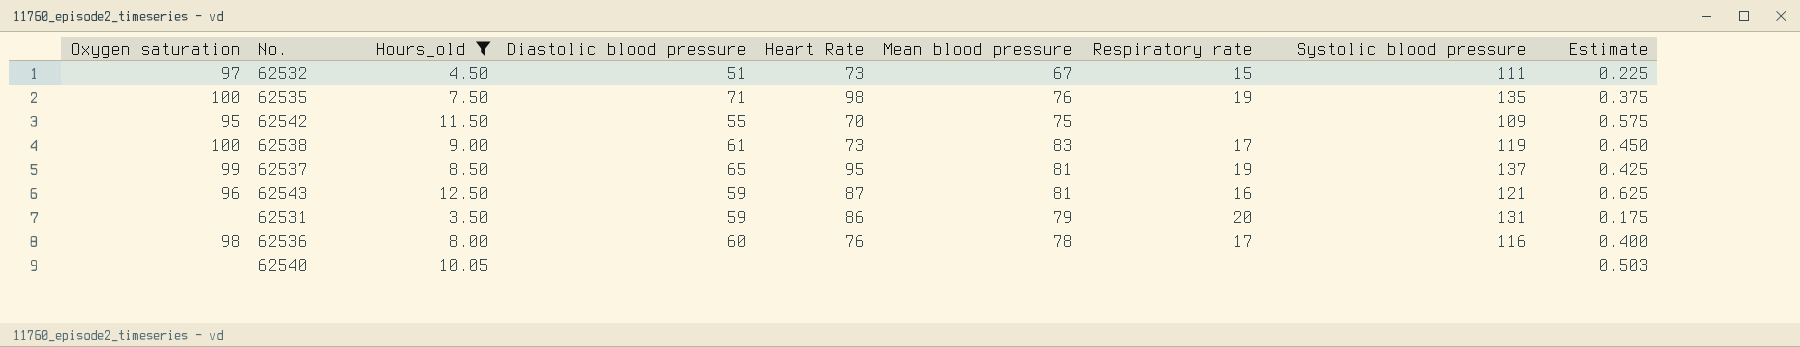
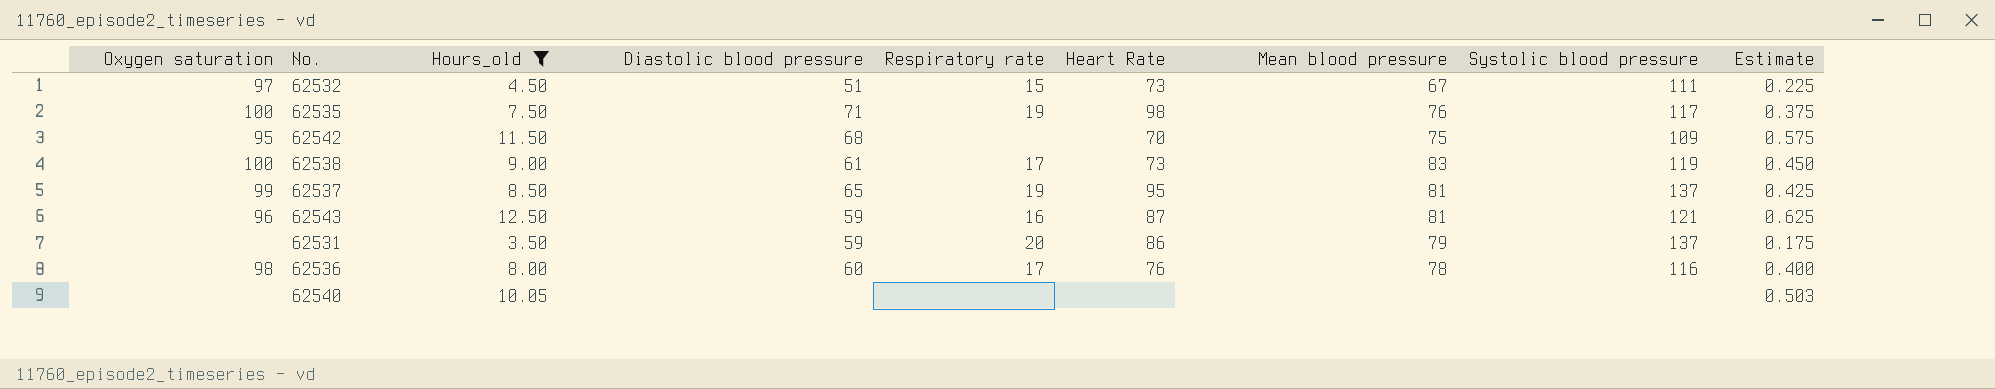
column Respiratory rate | position: 7 -> 5
62535 | Systolic blood pressure: 135 -> 117
62542 | Diastolic blood pressure: 55 -> 68
62531 | Systolic blood pressure: 131 -> 137

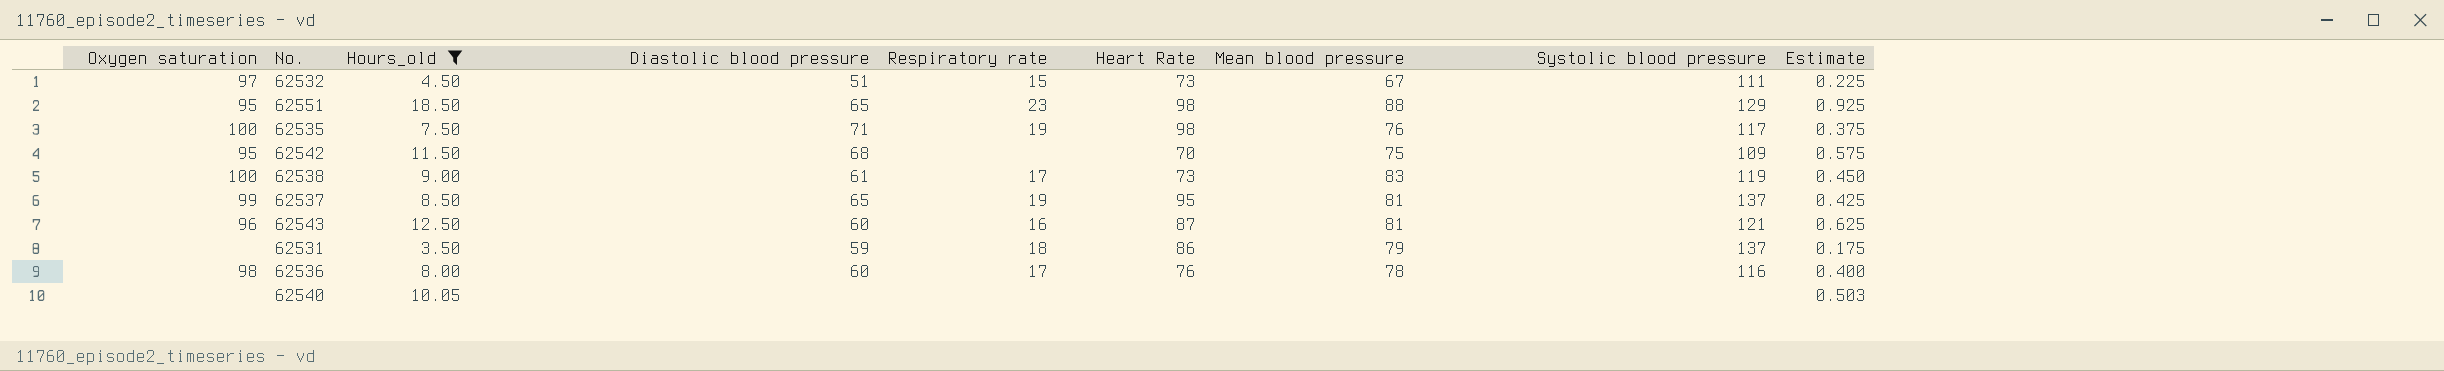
row 62551: none -> 95 | 18.50 | 65 | 23 | 98 | 88 | 129 | 0.925
62543 | Diastolic blood pressure: 59 -> 60
62531 | Respiratory rate: 20 -> 18

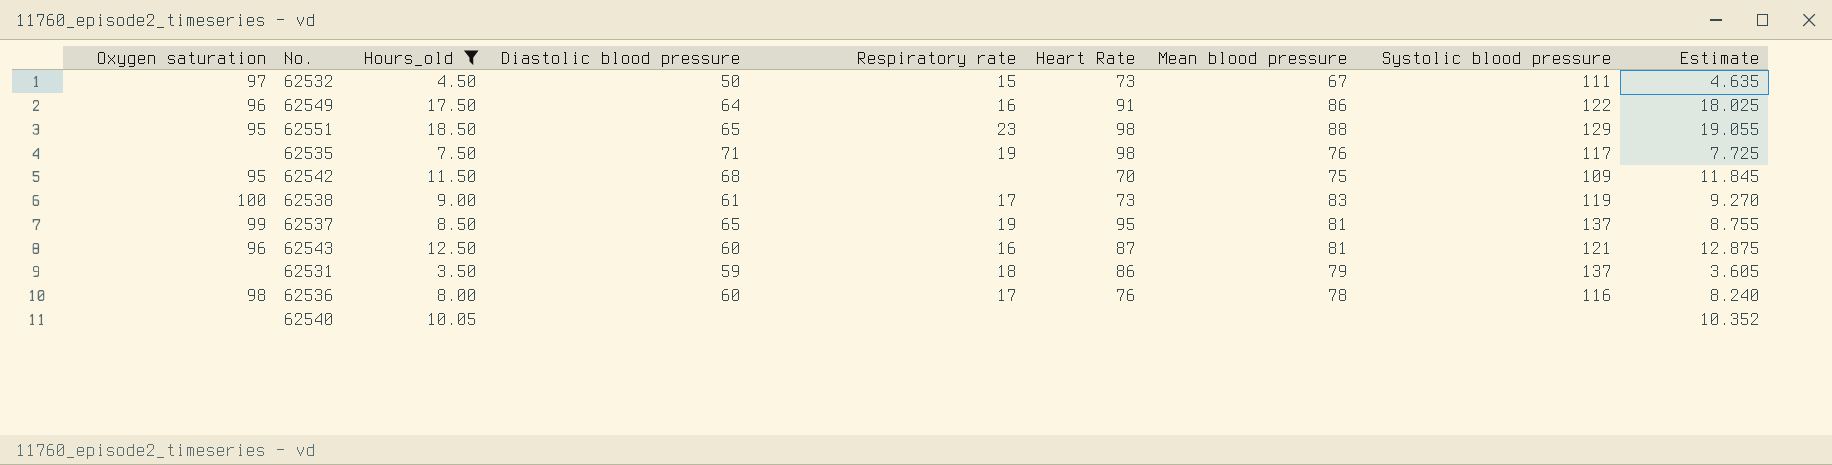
column Estimate | formula: [Hours_old] * 0.05 -> [Hours_old] * 1.03
62532 | Diastolic blood pressure: 51 -> 50
row 62549: none -> 96 | 17.50 | 64 | 16 | 91 | 86 | 122 | 18.025
62535 | Oxygen saturation: 100 -> none

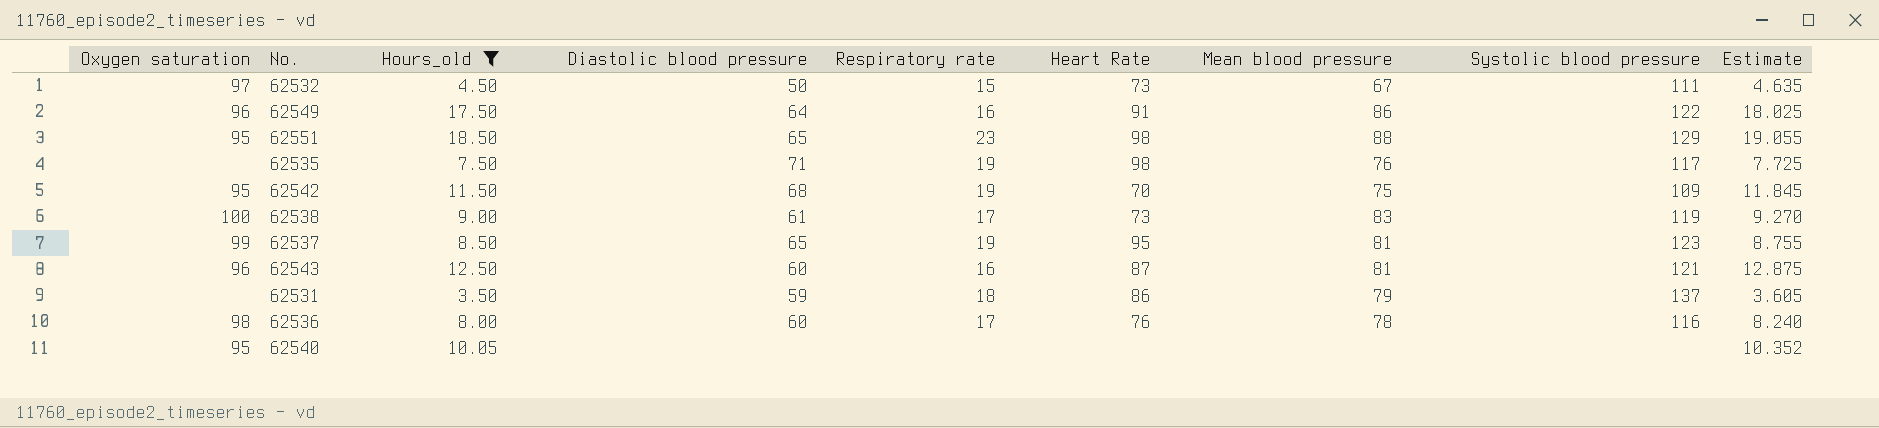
62542 | Respiratory rate: none -> 19
62537 | Systolic blood pressure: 137 -> 123
62540 | Oxygen saturation: none -> 95

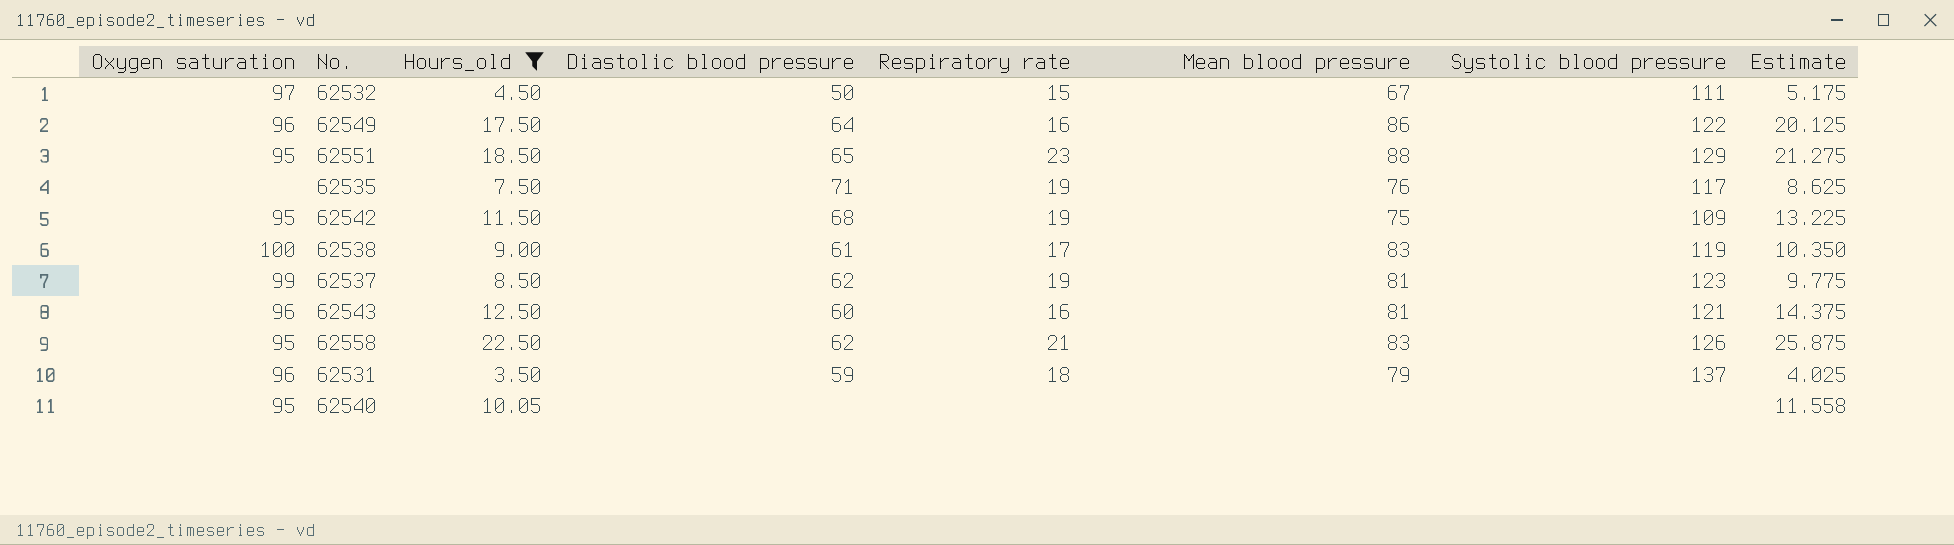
column Heart Rate | position: 6 -> none
column Estimate | formula: [Hours_old] * 1.03 -> [Hours_old] * 1.15
row 62536: 98 | 8.00 | 60 | 17 | 76 | 78 | 116 | 8.240 -> none
62537 | Diastolic blood pressure: 65 -> 62
row 62558: none -> 95 | 22.50 | 62 | 21 | 83 | 126 | 25.875
62531 | Oxygen saturation: none -> 96

